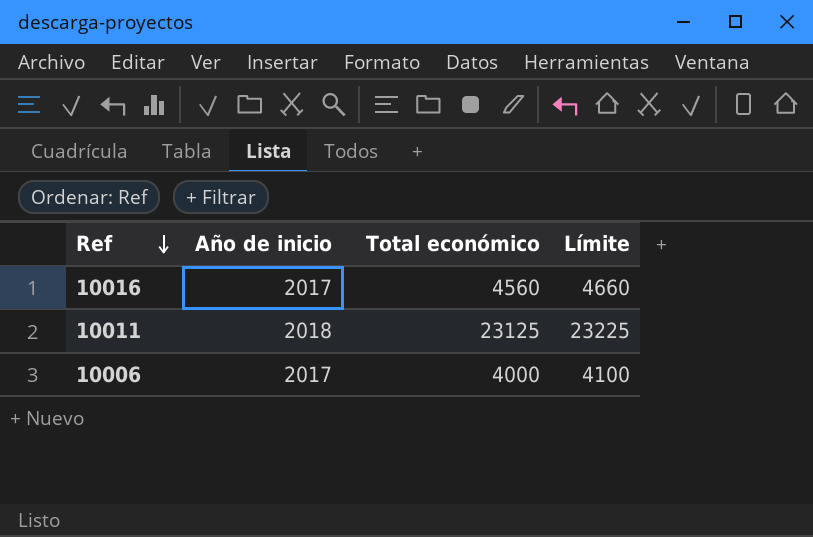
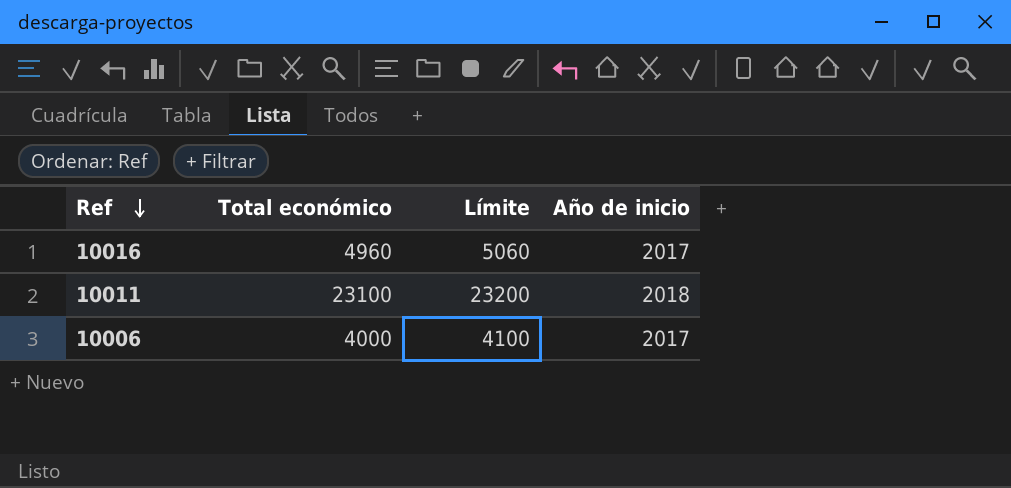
column Año de inicio | position: 2 -> 4
10016 | Total económico: 4560 -> 4960
10016 | Límite: 4660 -> 5060
10011 | Total económico: 23125 -> 23100
10011 | Límite: 23225 -> 23200

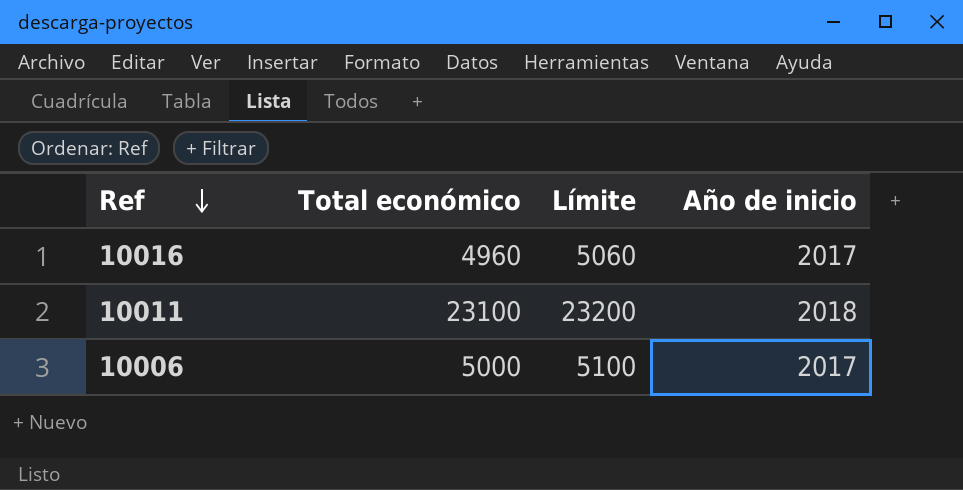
10006 | Total económico: 4000 -> 5000
10006 | Límite: 4100 -> 5100

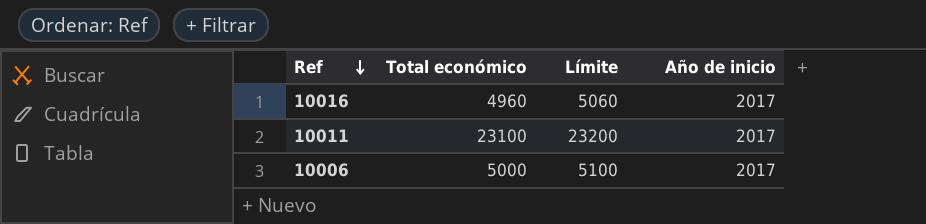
10011 | Año de inicio: 2018 -> 2017

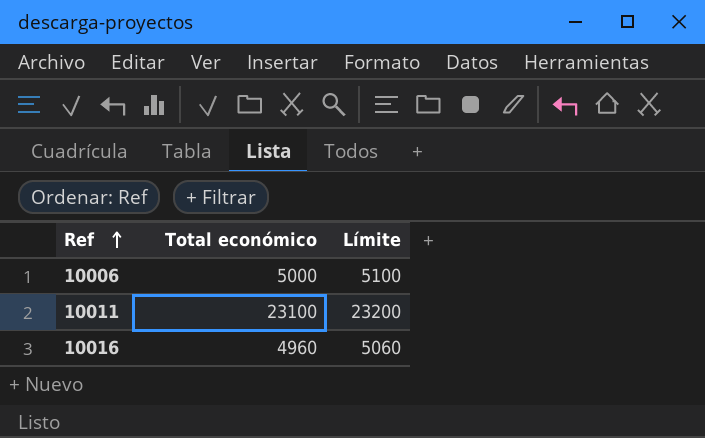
row order: Ref descending -> Ref ascending
column Año de inicio | position: 4 -> none

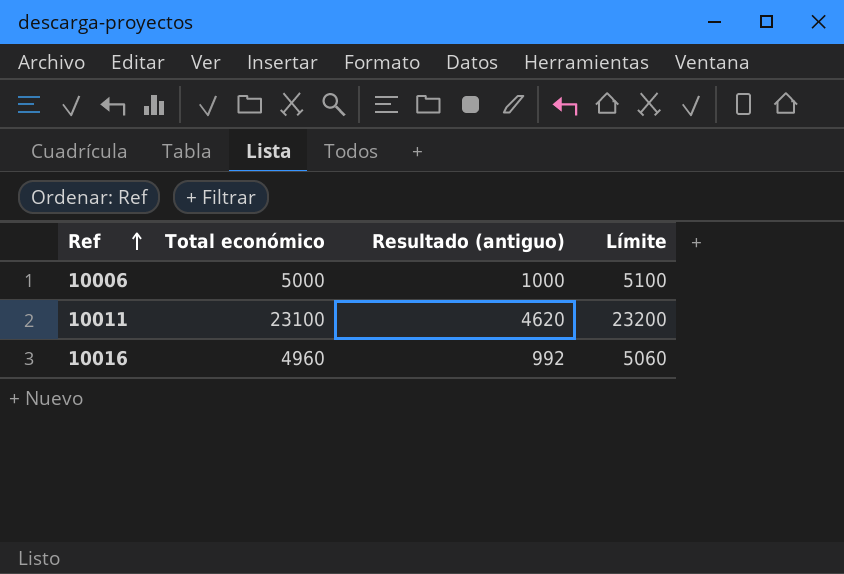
column Resultado (antiguo) | formula: none -> [Total económico] * 0,2

